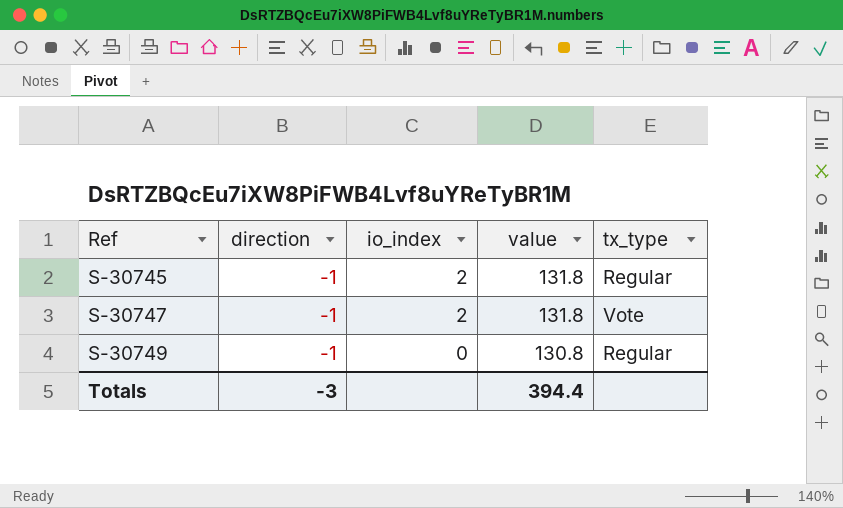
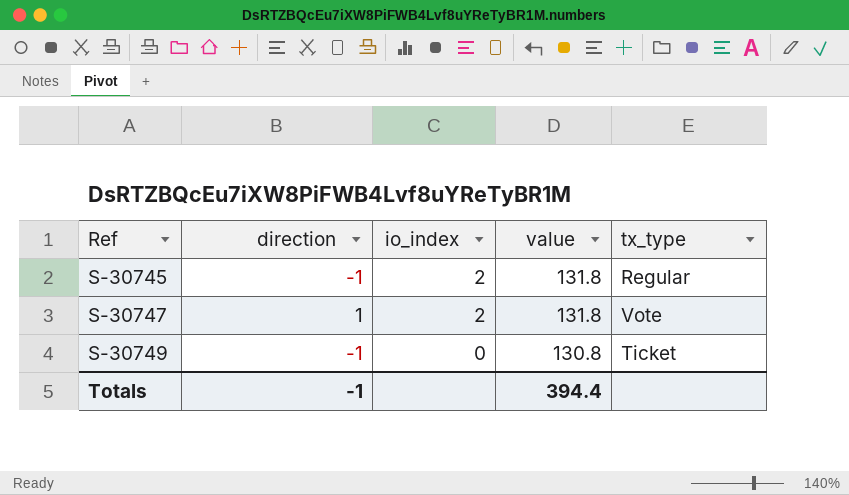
S-30747 | direction: -1 -> 1
S-30749 | tx_type: Regular -> Ticket
Totals | direction: -3 -> -1

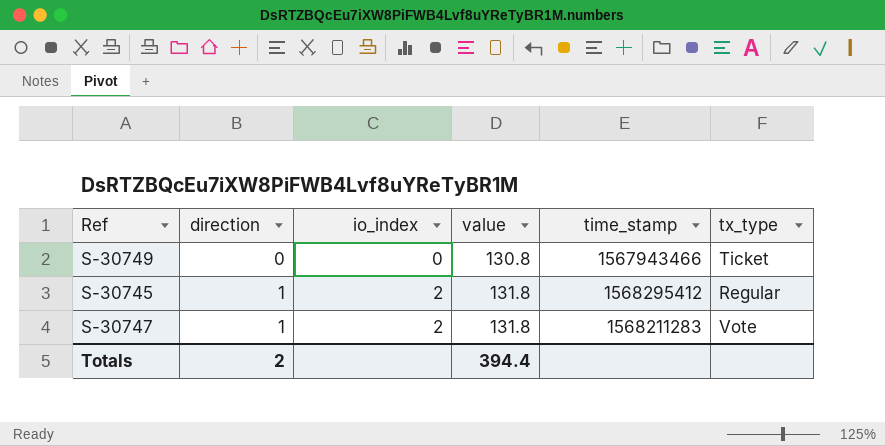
row order: Ref ascending -> direction ascending
column time_stamp | position: none -> 5
S-30749 | direction: -1 -> 0
S-30745 | direction: -1 -> 1
Totals | direction: -1 -> 2

